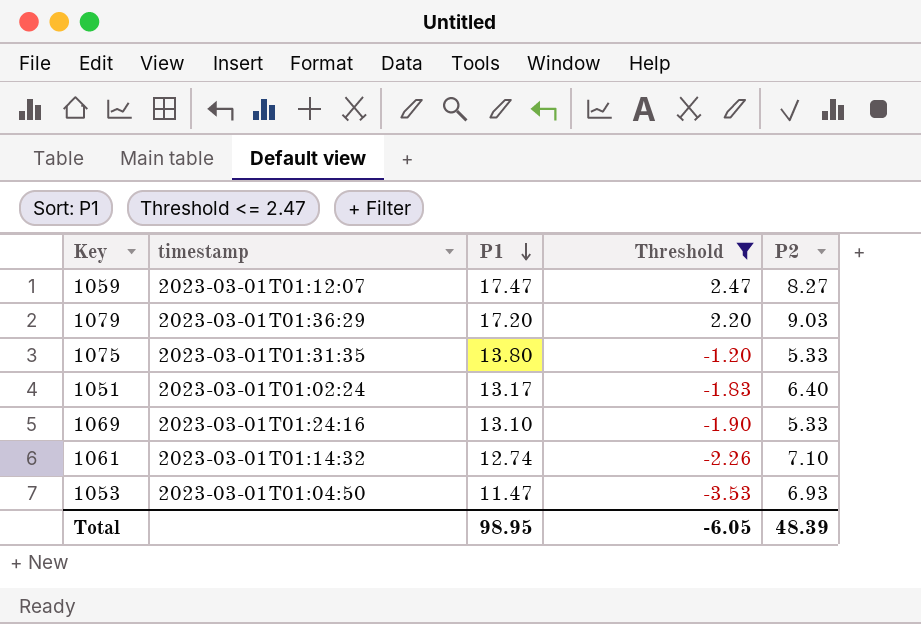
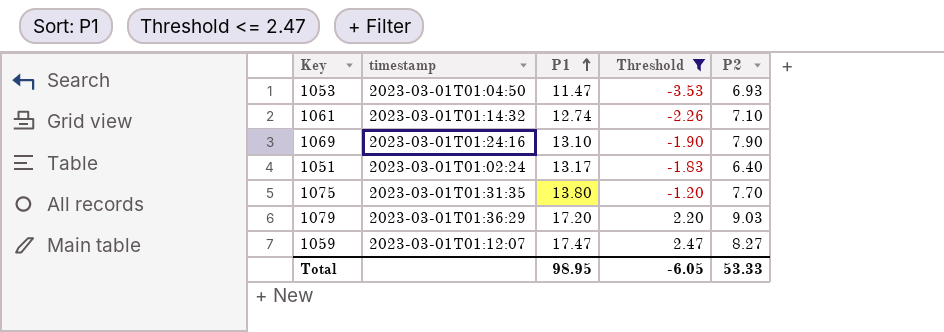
row order: P1 descending -> P1 ascending
1069 | P2: 5.33 -> 7.90
1075 | P2: 5.33 -> 7.70
Total | P2: 48.39 -> 53.33

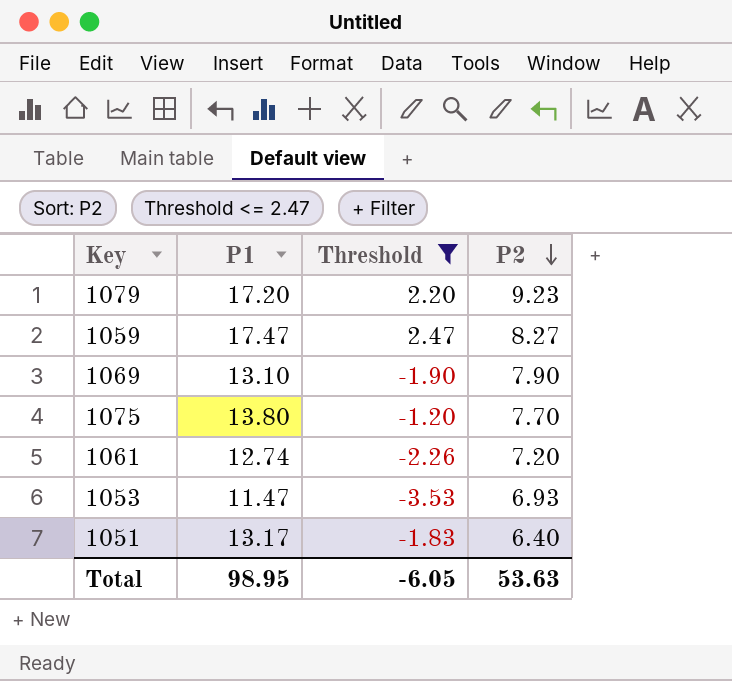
row order: P1 ascending -> P2 descending
column timestamp | position: 2 -> none
1079 | P2: 9.03 -> 9.23
1061 | P2: 7.10 -> 7.20
Total | P2: 53.33 -> 53.63

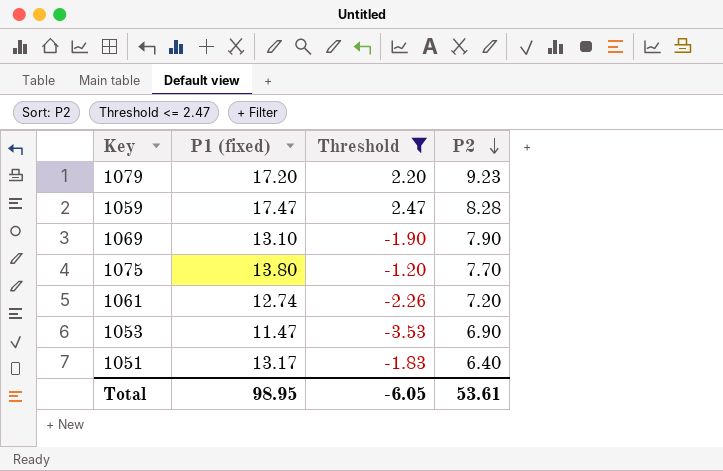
column name: P1 -> P1 (fixed)
1059 | P2: 8.27 -> 8.28
1053 | P2: 6.93 -> 6.90
Total | P2: 53.63 -> 53.61

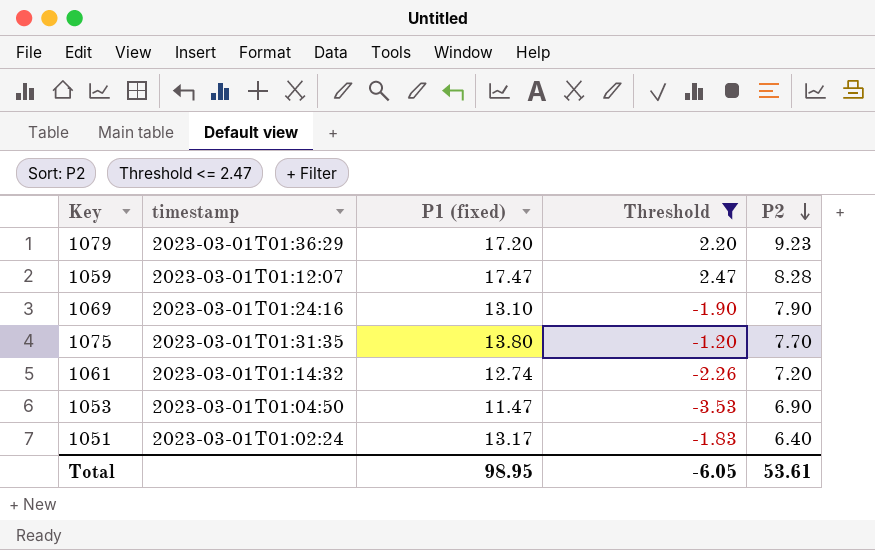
column timestamp | position: none -> 2

